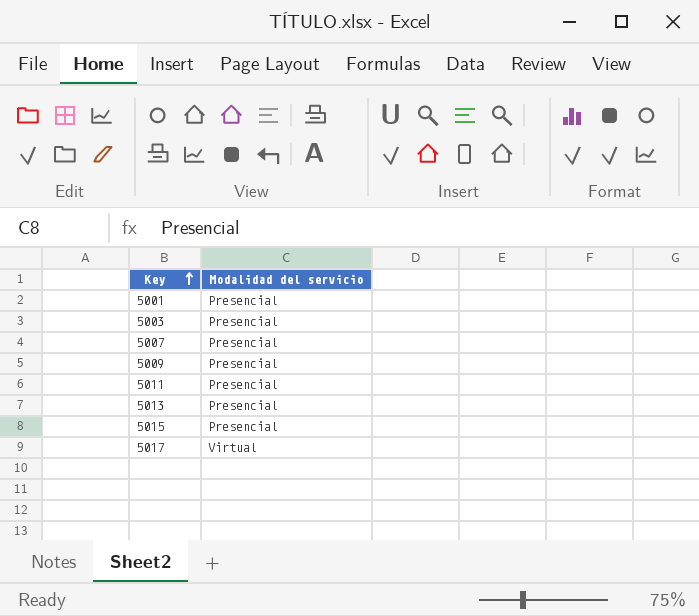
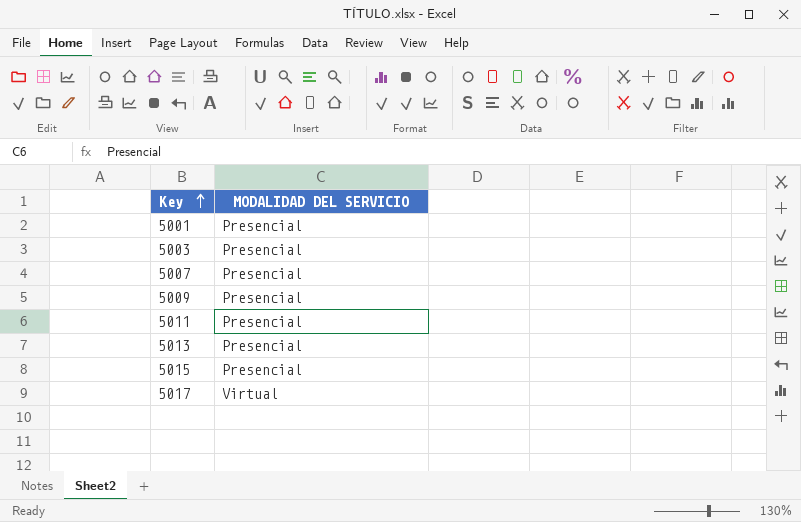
column name: Modalidad del servicio -> MODALIDAD DEL SERVICIO

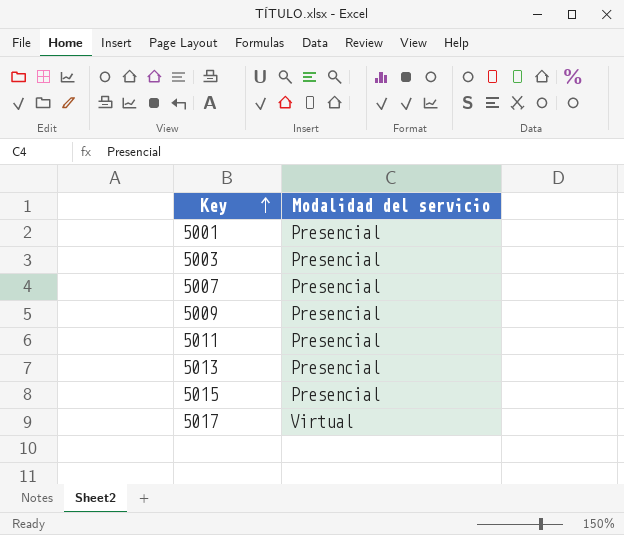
column name: MODALIDAD DEL SERVICIO -> Modalidad del servicio

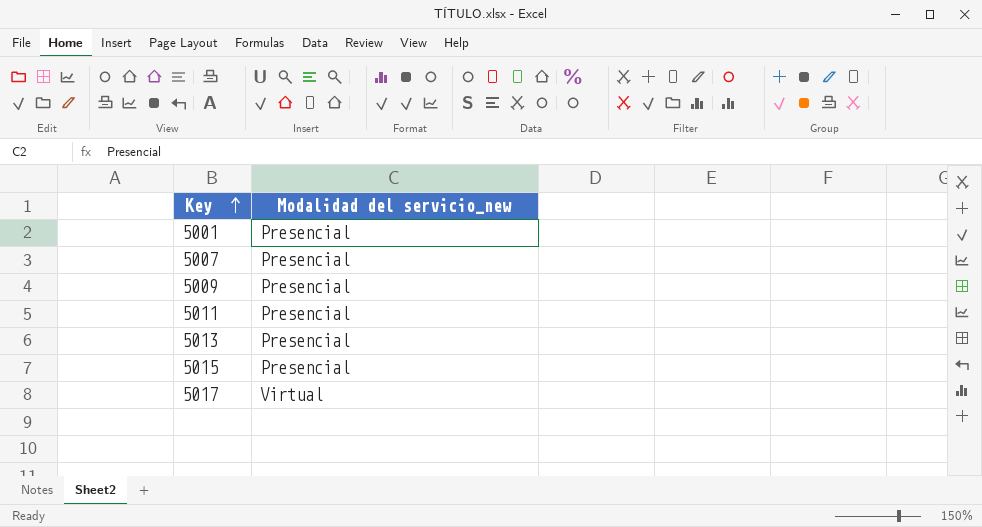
column name: Modalidad del servicio -> Modalidad del servicio_new
row 5003: Presencial -> none

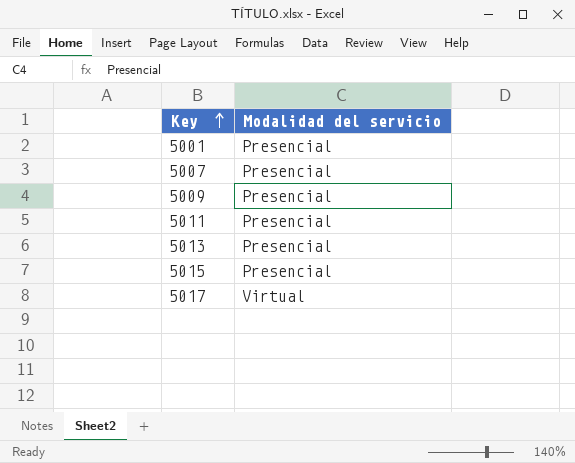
column name: Modalidad del servicio_new -> Modalidad del servicio

